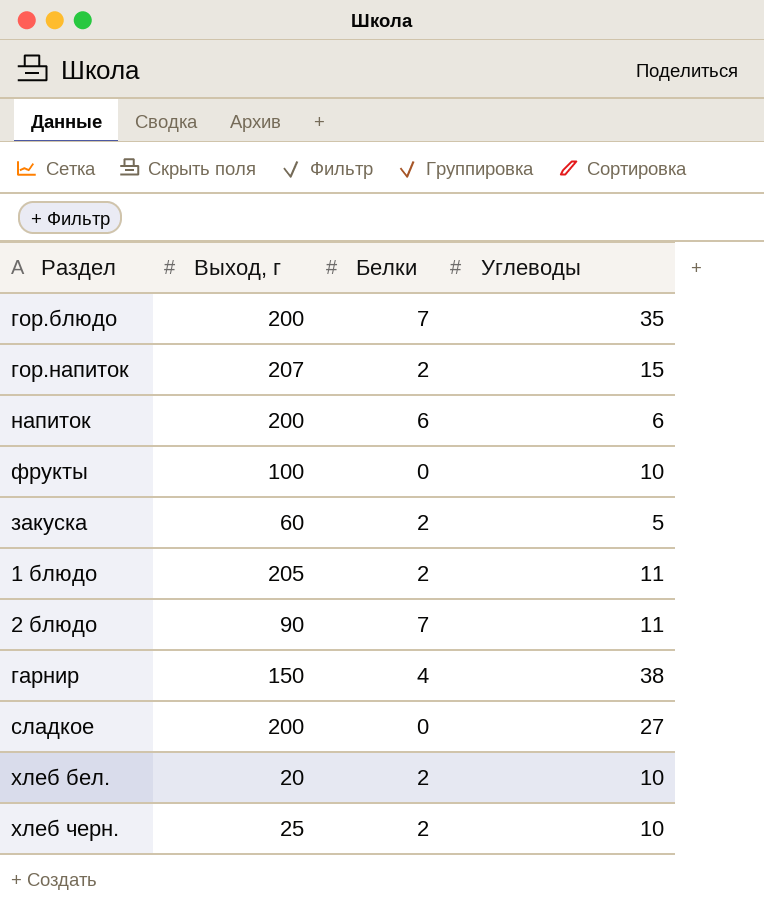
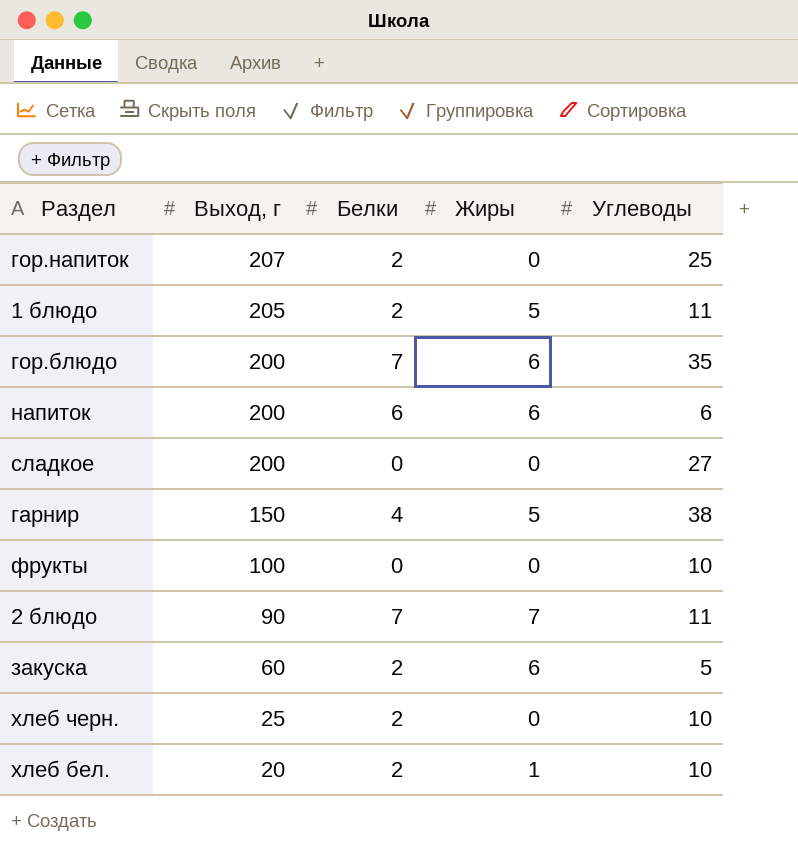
row order: none -> Выход, г descending
column Жиры | position: none -> 4
гор.напиток | Углеводы: 15 -> 25

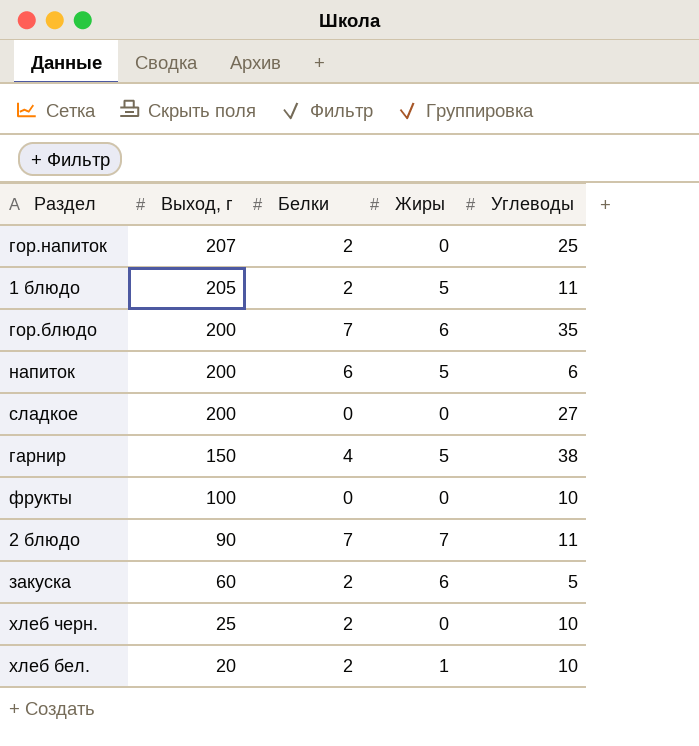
напиток | Жиры: 6 -> 5

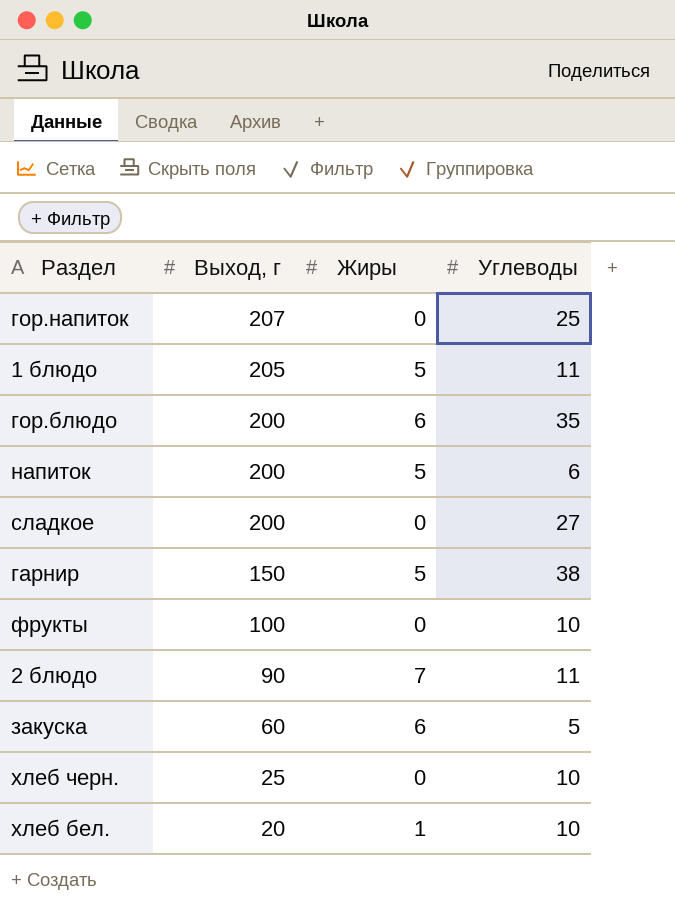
column Белки | position: 3 -> none

